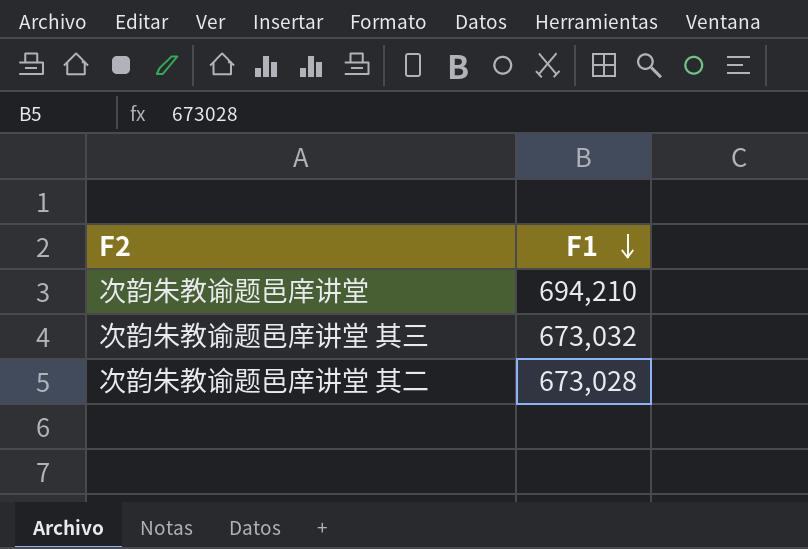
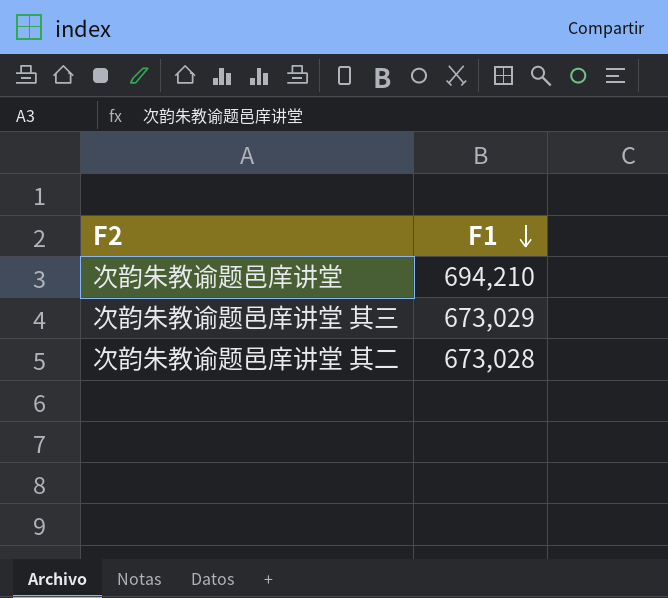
次韵朱教谕题邑庠讲堂 其三 | F1: 673,032 -> 673,029

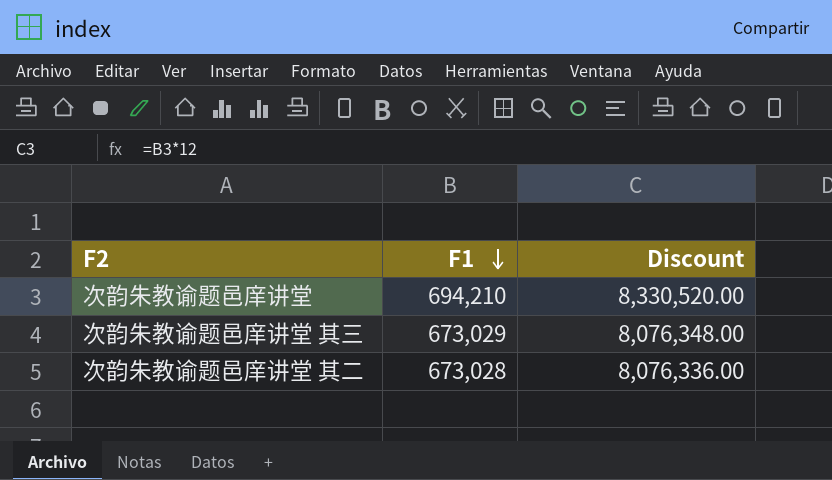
column Discount | formula: none -> [F1] * 12

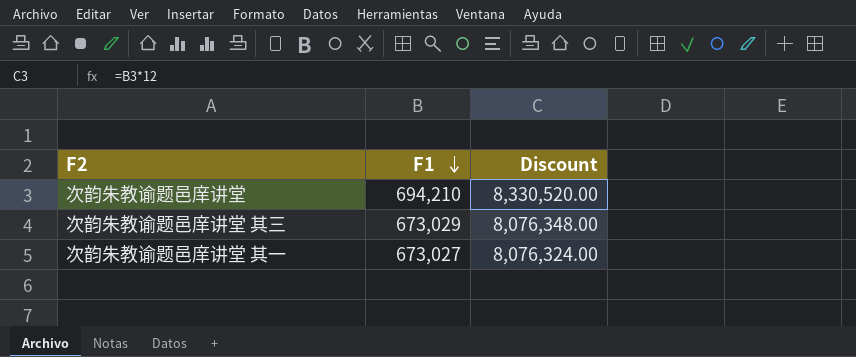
row 次韵朱教谕题邑庠讲堂 其二: 673,028 | 8,076,336.00 -> none
row 次韵朱教谕题邑庠讲堂 其一: none -> 673,027 | 8,076,324.00

